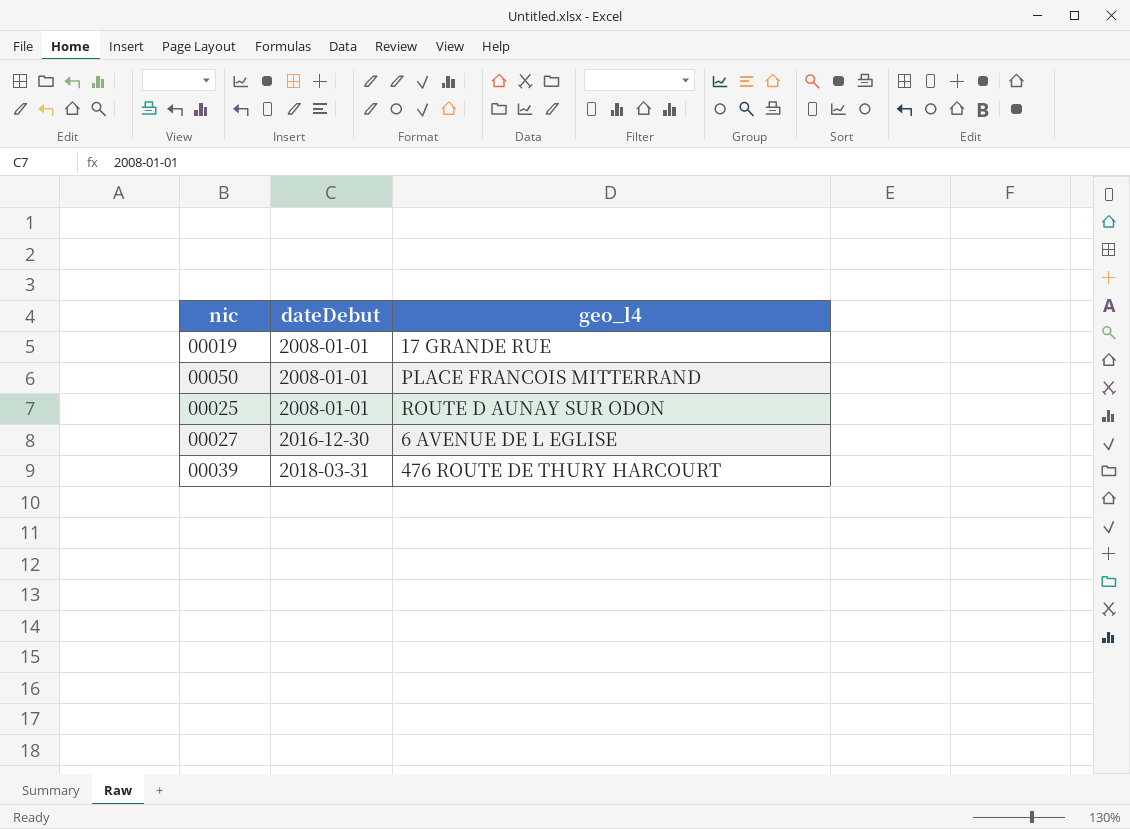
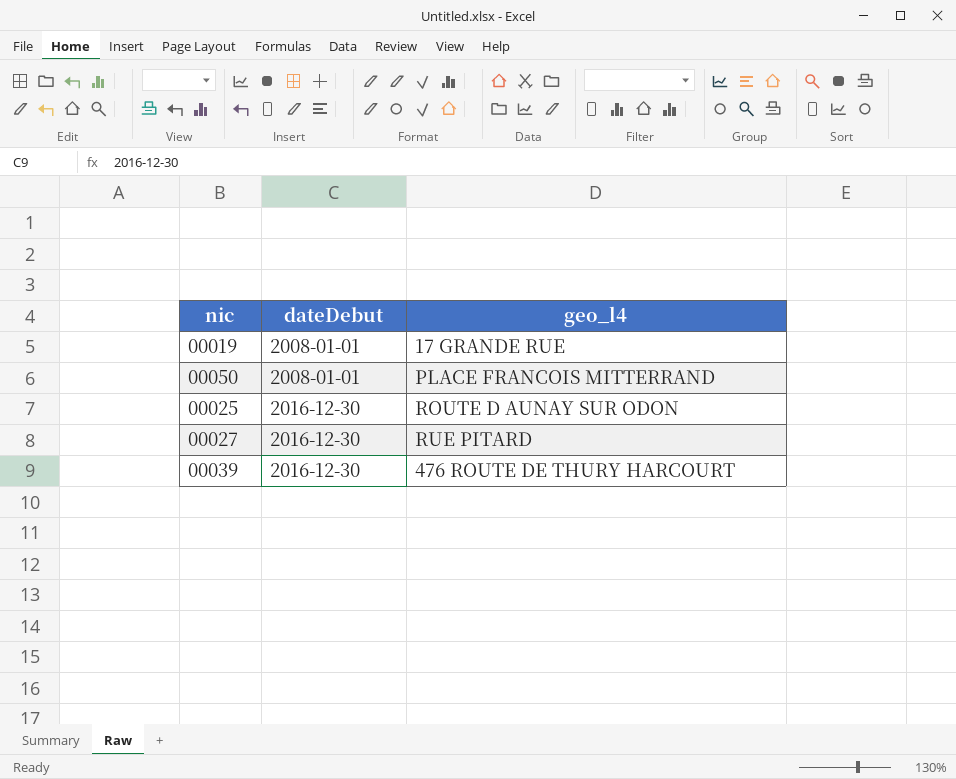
00025 | dateDebut: 2008-01-01 -> 2016-12-30
00027 | geo_l4: 6 AVENUE DE L EGLISE -> RUE PITARD
00039 | dateDebut: 2018-03-31 -> 2016-12-30

